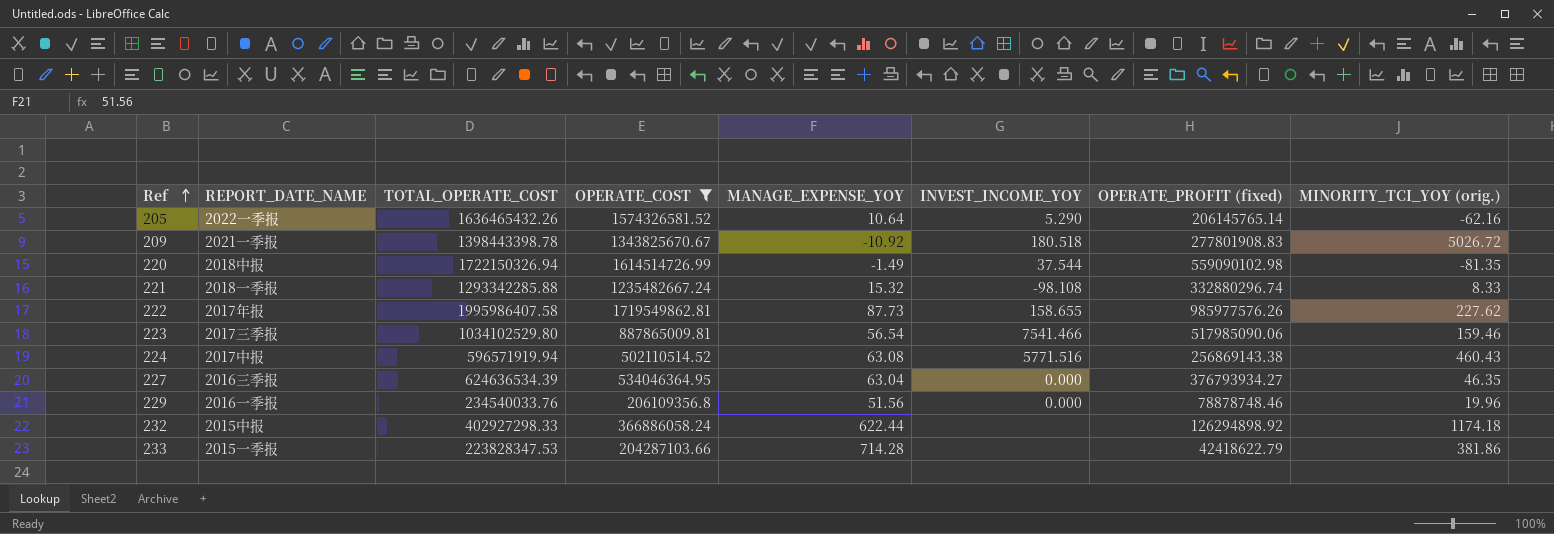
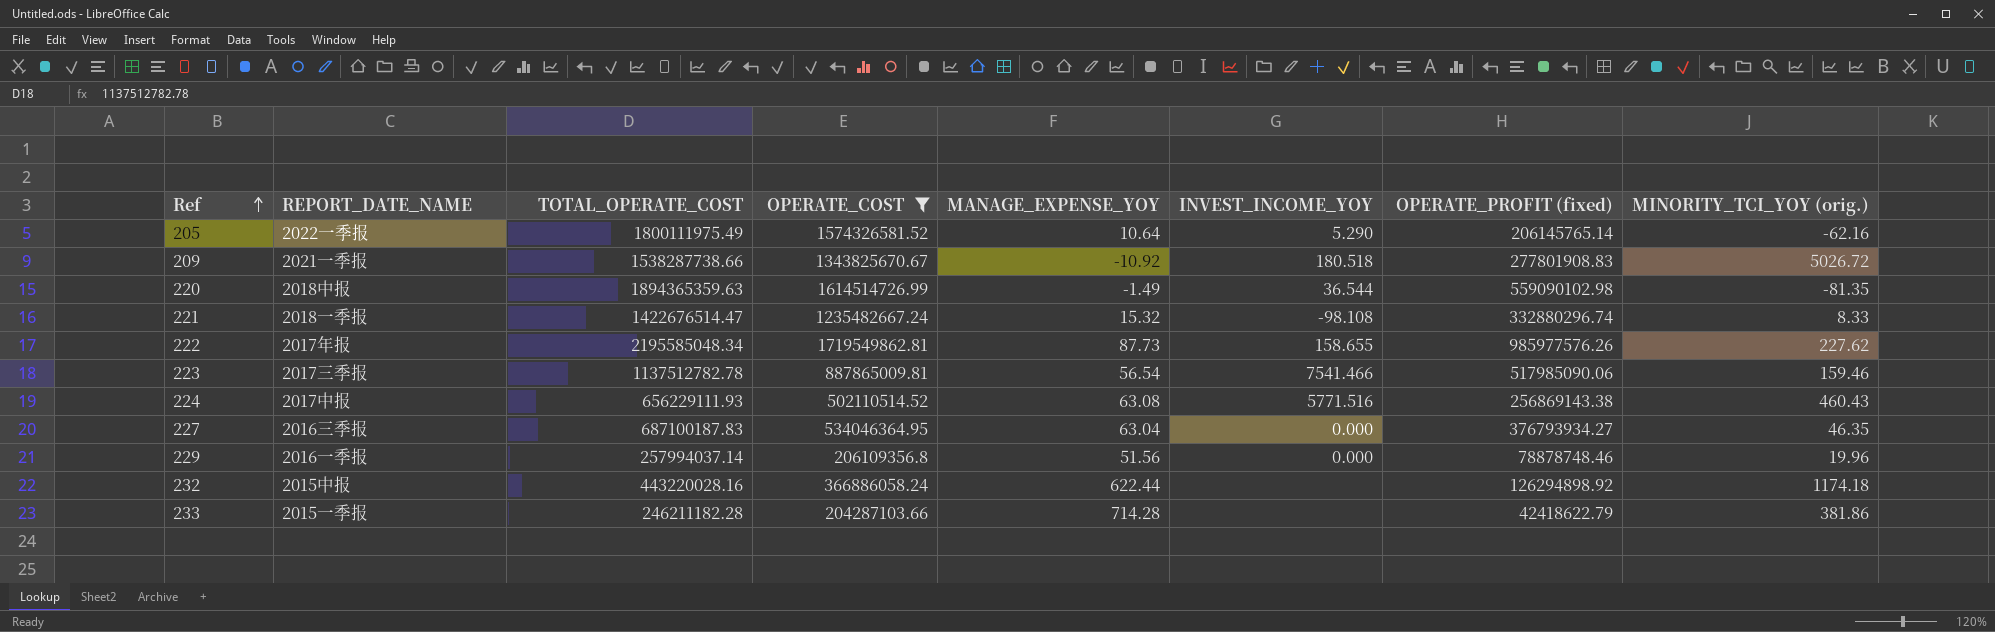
205 | TOTAL_OPERATE_COST: 1636465432.26 -> 1800111975.49
209 | TOTAL_OPERATE_COST: 1398443398.78 -> 1538287738.66
220 | TOTAL_OPERATE_COST: 1722150326.94 -> 1894365359.63
220 | INVEST_INCOME_YOY: 37.544 -> 36.544
221 | TOTAL_OPERATE_COST: 1293342285.88 -> 1422676514.47
222 | TOTAL_OPERATE_COST: 1995986407.58 -> 2195585048.34
223 | TOTAL_OPERATE_COST: 1034102529.80 -> 1137512782.78
224 | TOTAL_OPERATE_COST: 596571919.94 -> 656229111.93
227 | TOTAL_OPERATE_COST: 624636534.39 -> 687100187.83
229 | TOTAL_OPERATE_COST: 234540033.76 -> 257994037.14
232 | TOTAL_OPERATE_COST: 402927298.33 -> 443220028.16
233 | TOTAL_OPERATE_COST: 223828347.53 -> 246211182.28

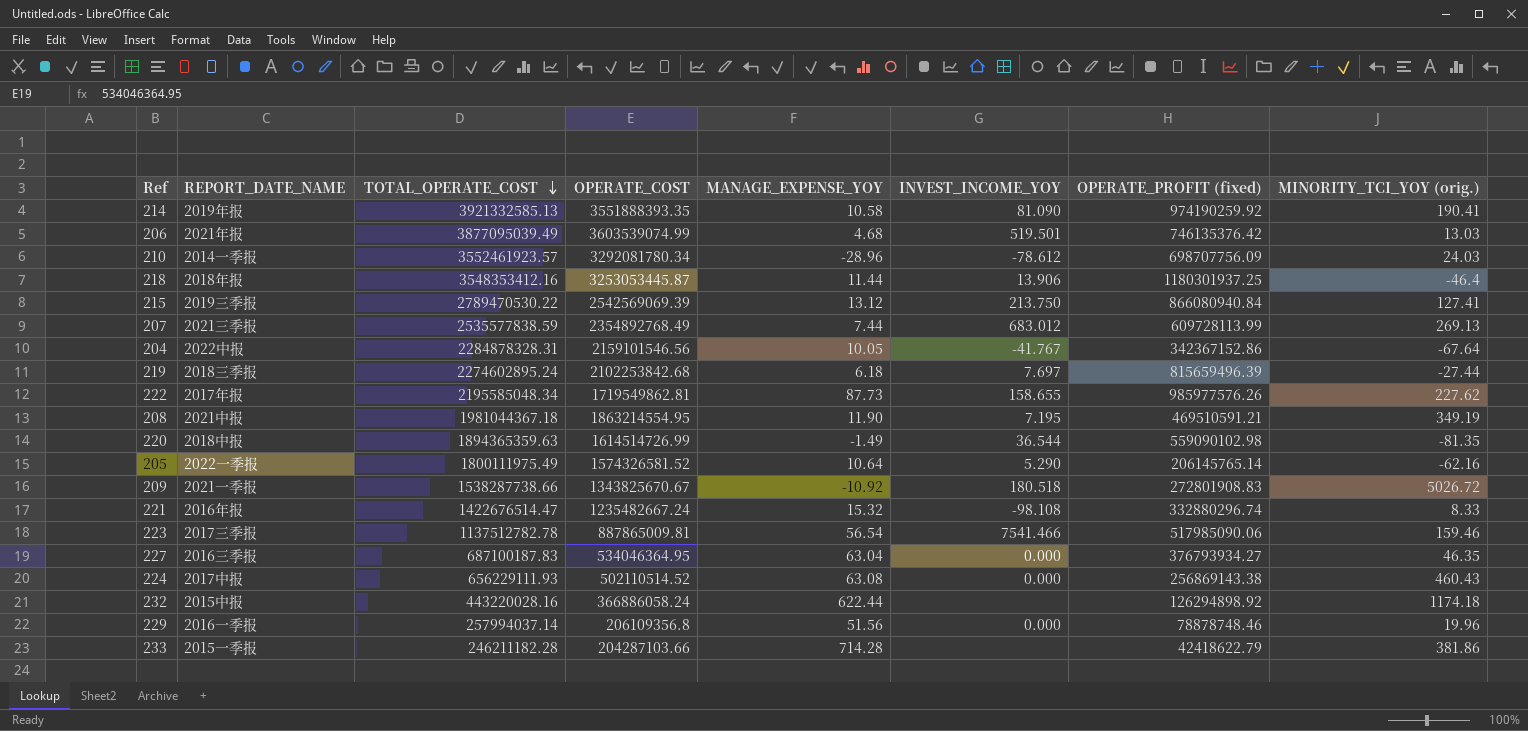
filter: OPERATE_COST <= 1719549862.81 -> none
row order: Ref ascending -> TOTAL_OPERATE_COST descending
209 | OPERATE_PROFIT (fixed): 277801908.83 -> 272801908.83
221 | REPORT_DATE_NAME: 2018一季报 -> 2016年报
224 | INVEST_INCOME_YOY: 5771.516 -> 0.000

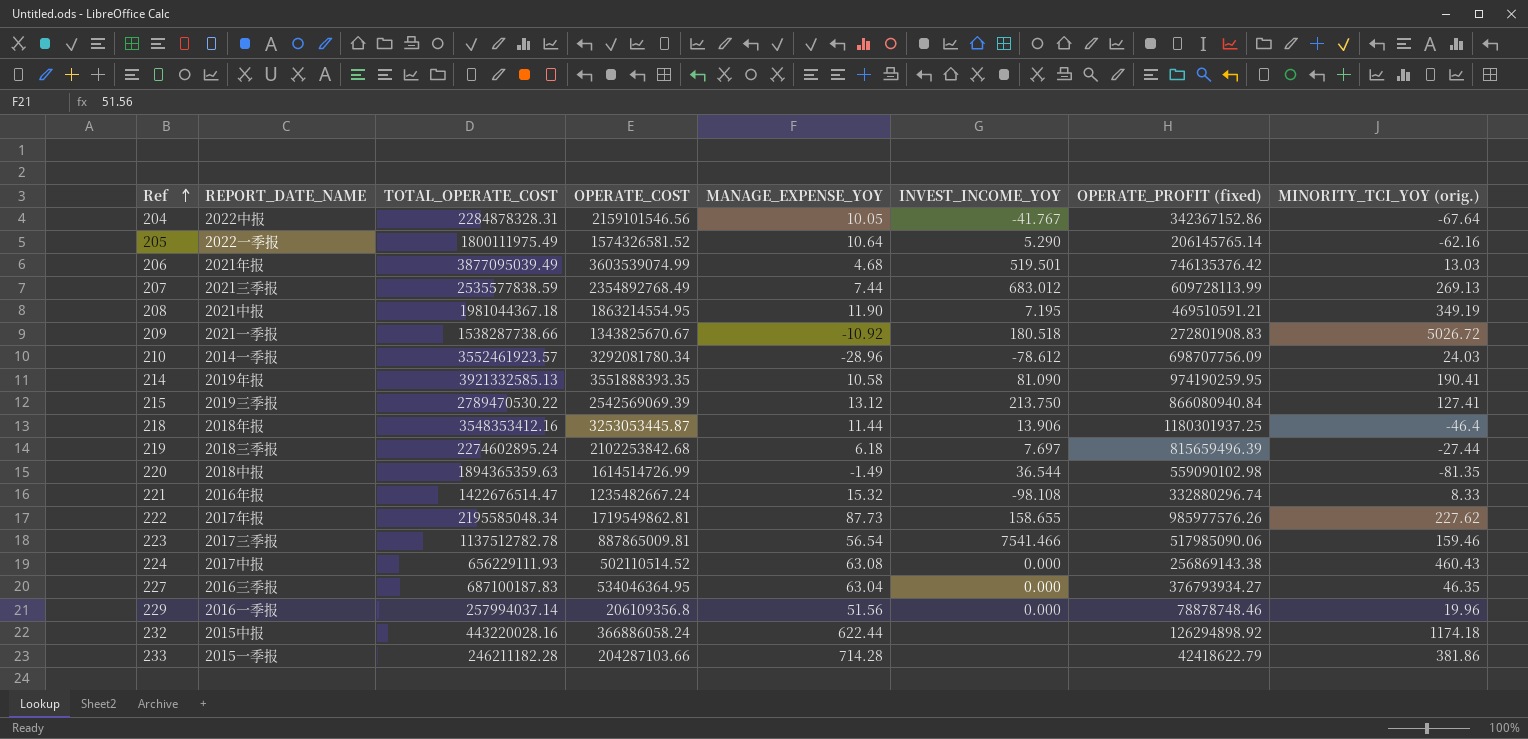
row order: TOTAL_OPERATE_COST descending -> Ref ascending
214 | OPERATE_PROFIT (fixed): 974190259.92 -> 974190259.95

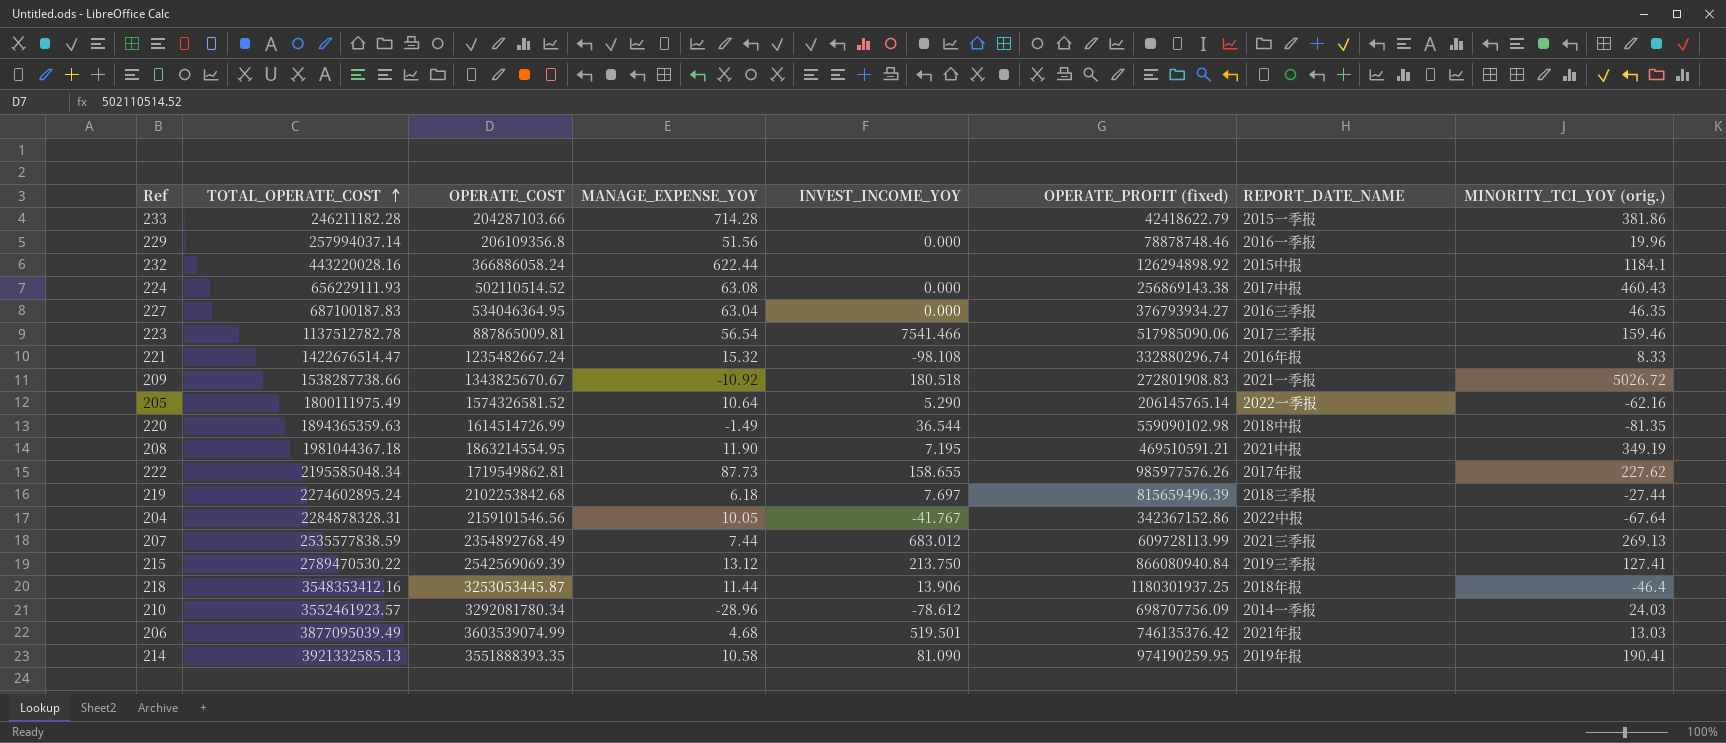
row order: Ref ascending -> TOTAL_OPERATE_COST ascending
column REPORT_DATE_NAME | position: 2 -> 7
232 | MINORITY_TCI_YOY (orig.): 1174.18 -> 1184.1

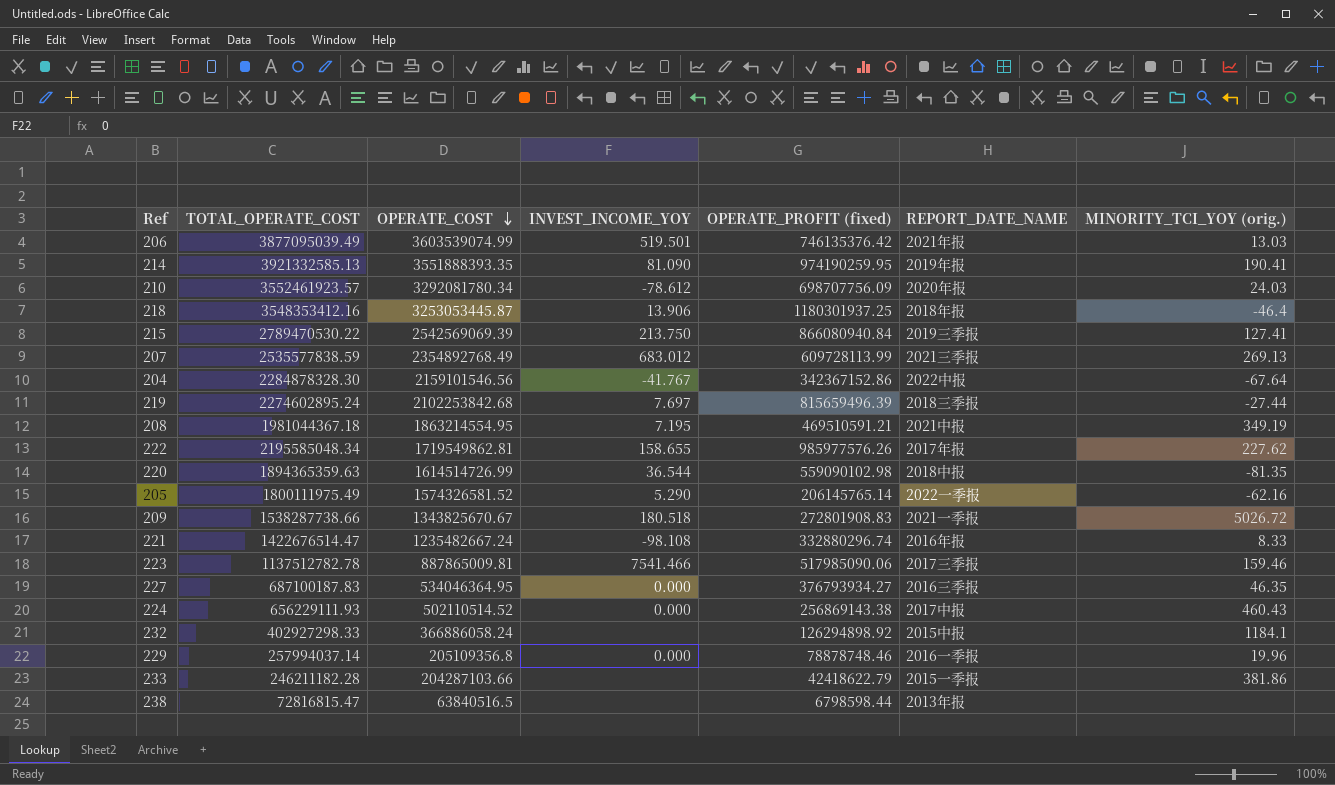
row order: TOTAL_OPERATE_COST ascending -> OPERATE_COST descending
column MANAGE_EXPENSE_YOY | position: 4 -> none
210 | REPORT_DATE_NAME: 2014一季报 -> 2020年报
204 | TOTAL_OPERATE_COST: 2284878328.31 -> 2284878328.30
232 | TOTAL_OPERATE_COST: 443220028.16 -> 402927298.33
229 | OPERATE_COST: 206109356.8 -> 205109356.8
row 238: none -> 72816815.47 | 63840516.5 | none | 6798598.44 | 2013年报 | none

